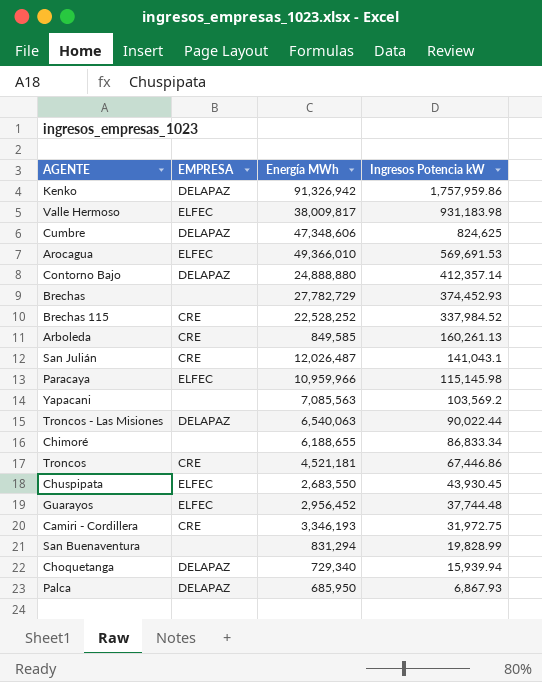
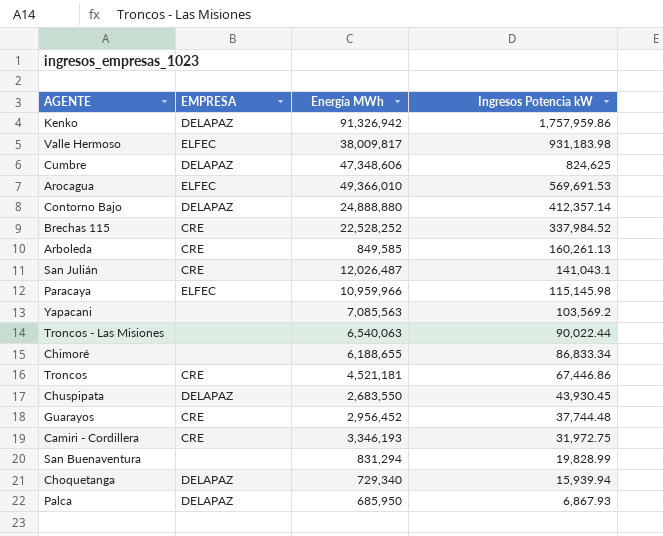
row Brechas: none | 27,782,729 | 374,452.93 -> none
Troncos - Las Misiones | EMPRESA: DELAPAZ -> none
Chuspipata | EMPRESA: ELFEC -> DELAPAZ
Guarayos | EMPRESA: ELFEC -> CRE

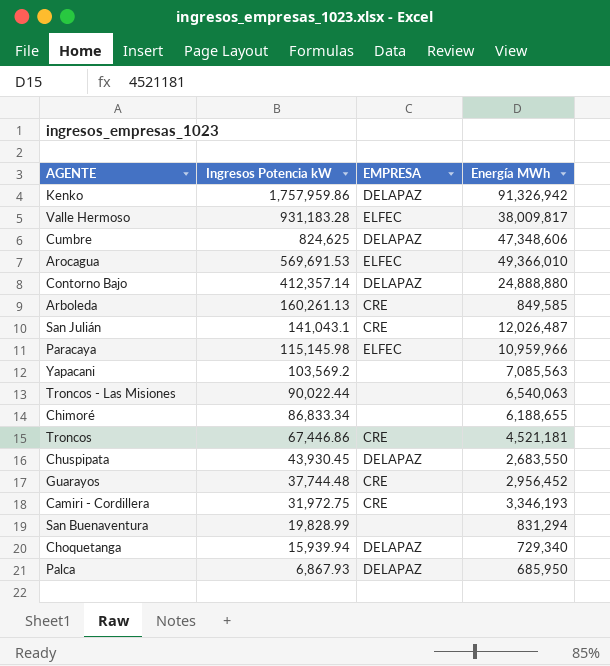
column Ingresos Potencia kW | position: 4 -> 2
row Brechas 115: CRE | 22,528,252 | 337,984.52 -> none
Valle Hermoso | Ingresos Potencia kW: 931,183.98 -> 931,183.28

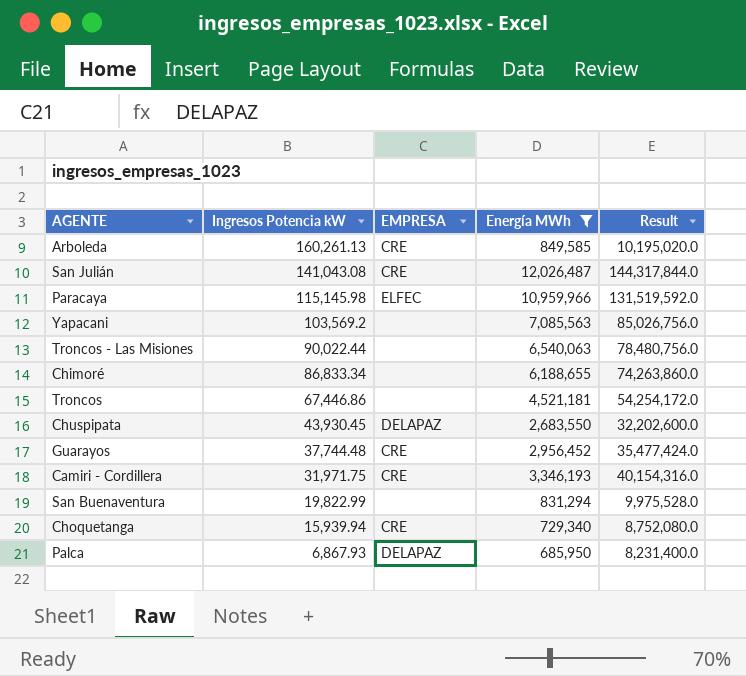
filter: none -> Energía MWh <= 12,026,487
column Result | formula: none -> [Energía MWh] * 12
San Julián | Ingresos Potencia kW: 141,043.1 -> 141,043.08
Troncos | EMPRESA: CRE -> none
Camiri - Cordillera | Ingresos Potencia kW: 31,972.75 -> 31,971.75
San Buenaventura | Ingresos Potencia kW: 19,828.99 -> 19,822.99
Choquetanga | EMPRESA: DELAPAZ -> CRE

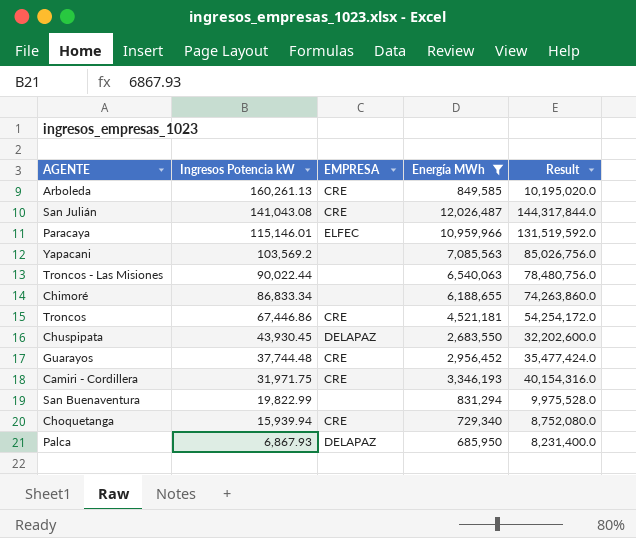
Paracaya | Ingresos Potencia kW: 115,145.98 -> 115,146.01
Troncos | EMPRESA: none -> CRE

